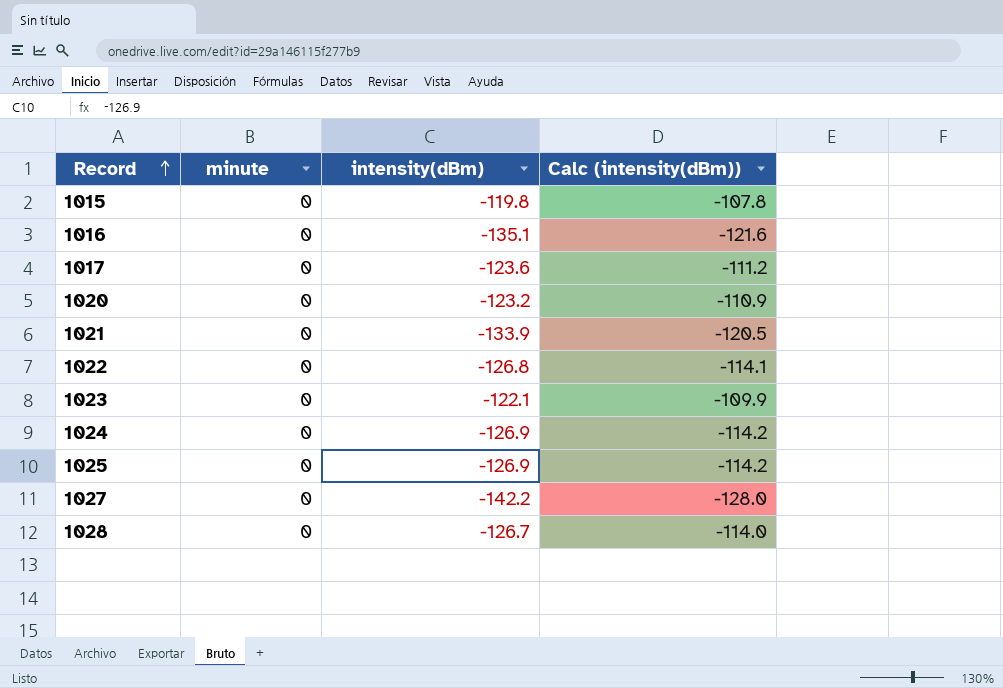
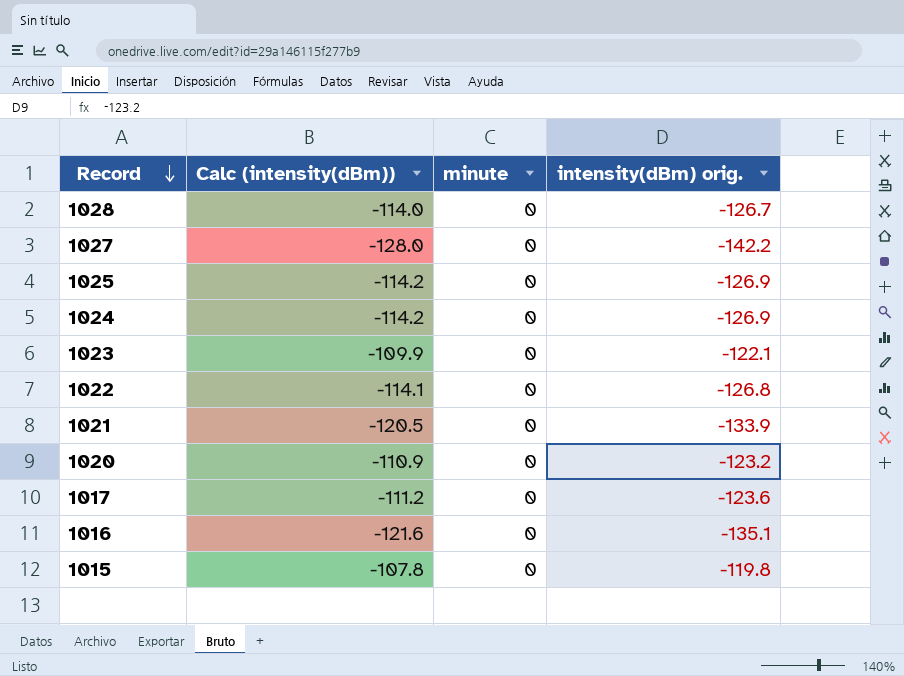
row order: Record ascending -> Record descending
column Calc (intensity(dBm)) | position: 4 -> 2
column name: intensity(dBm) -> intensity(dBm) orig.

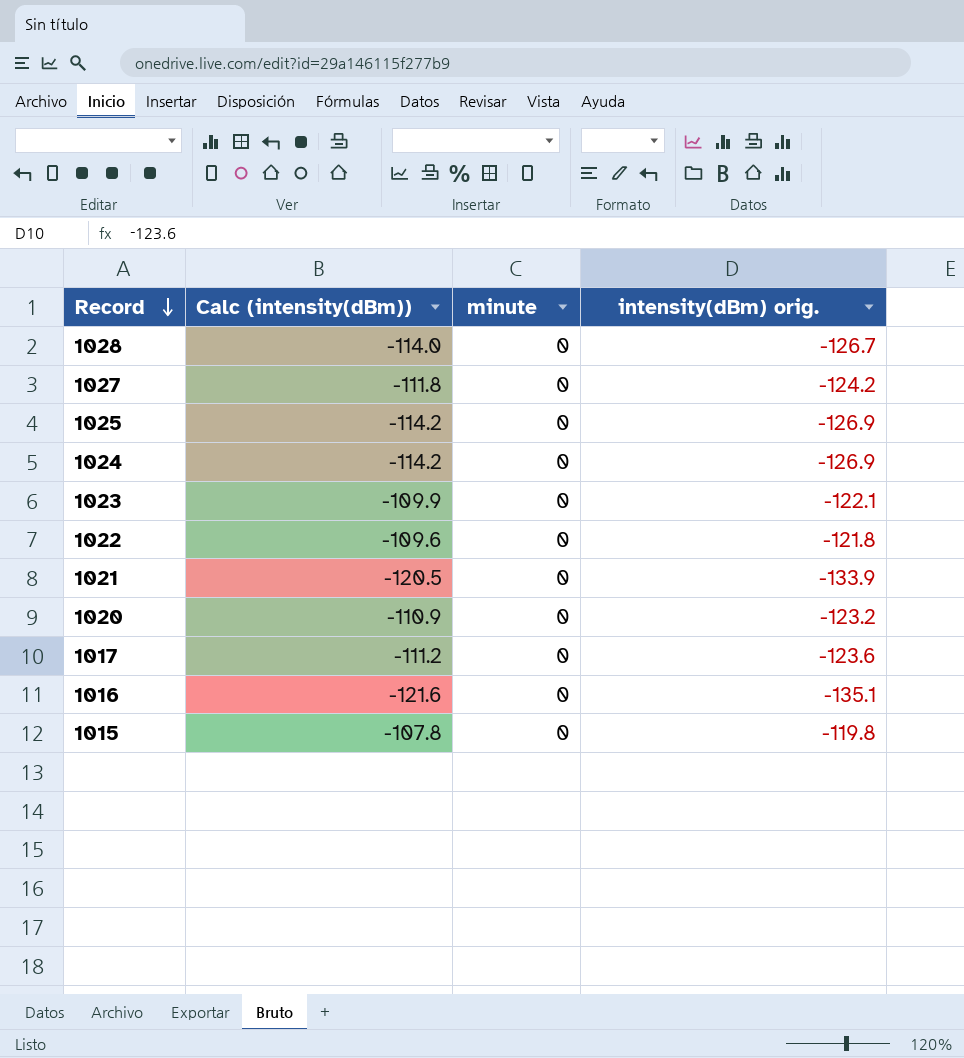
1027 | Calc (intensity(dBm)): -128.0 -> -111.8
1027 | intensity(dBm) orig.: -142.2 -> -124.2
1022 | Calc (intensity(dBm)): -114.1 -> -109.6
1022 | intensity(dBm) orig.: -126.8 -> -121.8

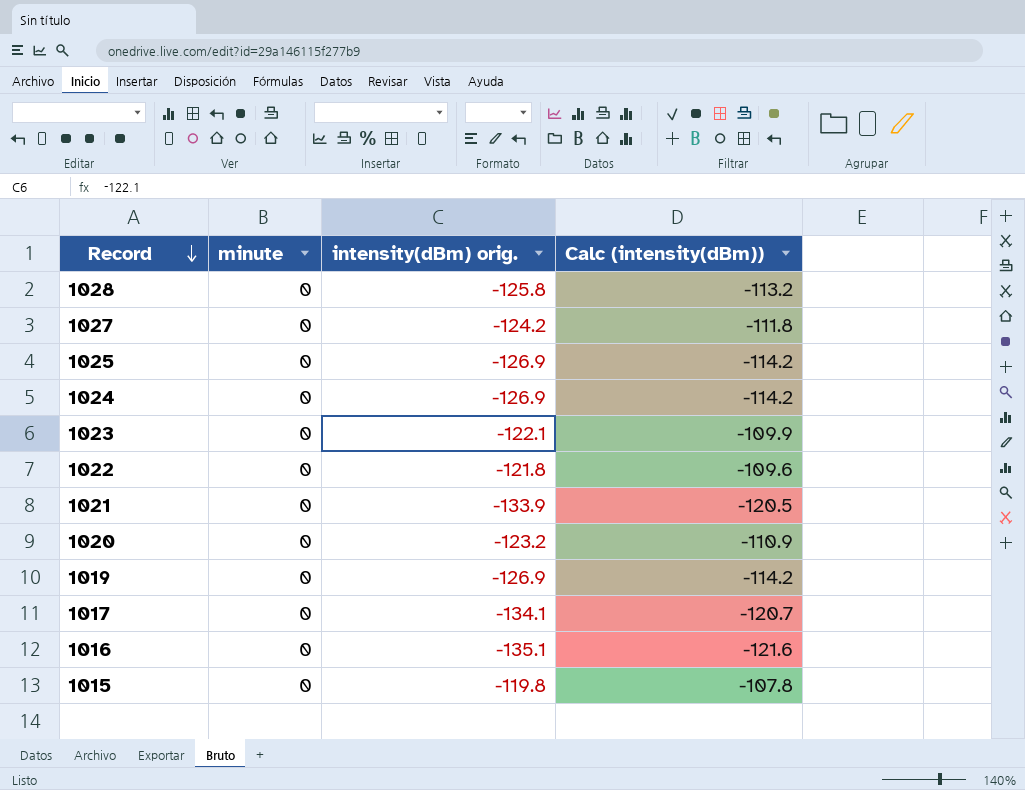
column Calc (intensity(dBm)) | position: 2 -> 4
1028 | intensity(dBm) orig.: -126.7 -> -125.8
1028 | Calc (intensity(dBm)): -114.0 -> -113.2
row 1019: none -> 0 | -126.9 | -114.2
1017 | intensity(dBm) orig.: -123.6 -> -134.1
1017 | Calc (intensity(dBm)): -111.2 -> -120.7

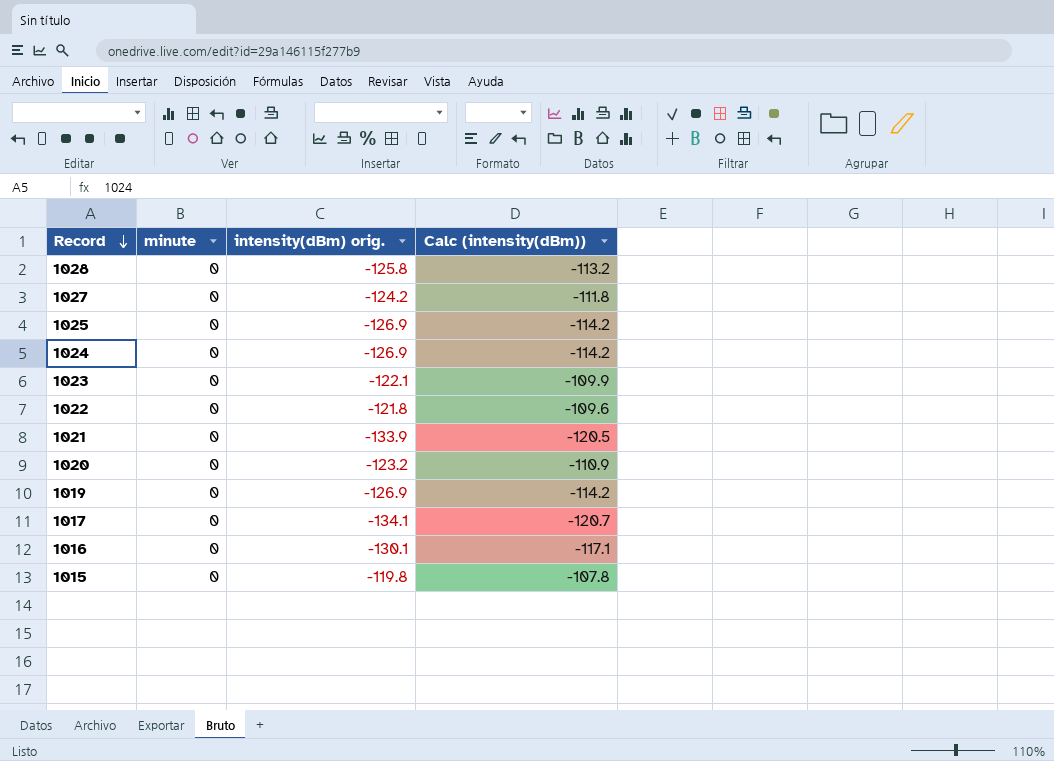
1016 | intensity(dBm) orig.: -135.1 -> -130.1
1016 | Calc (intensity(dBm)): -121.6 -> -117.1

